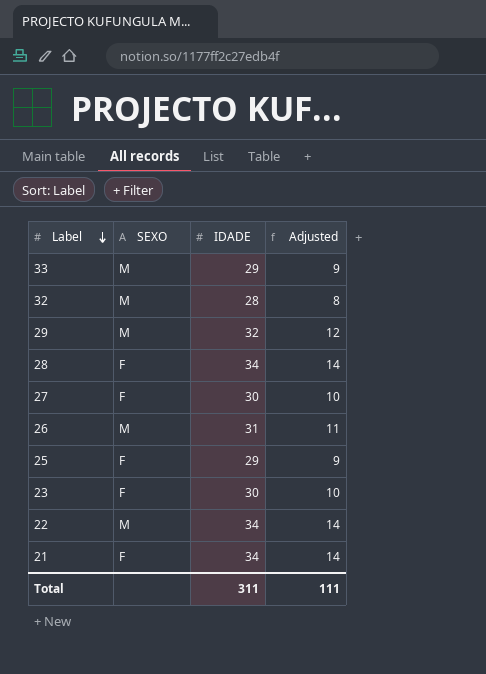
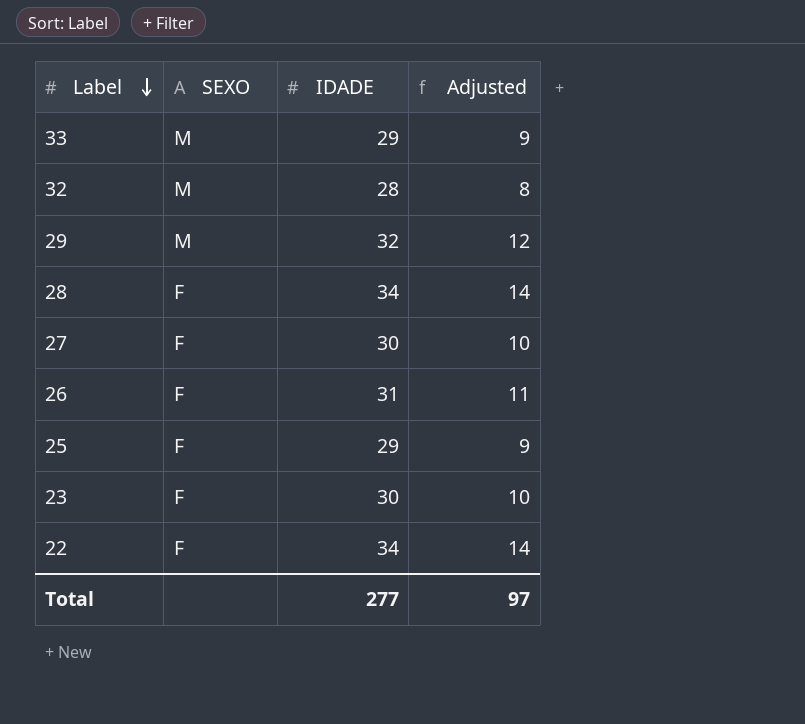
row 21: F | 34 | 14 -> none
26 | SEXO: M -> F
22 | SEXO: M -> F
Total | IDADE: 311 -> 277
Total | Adjusted: 111 -> 97

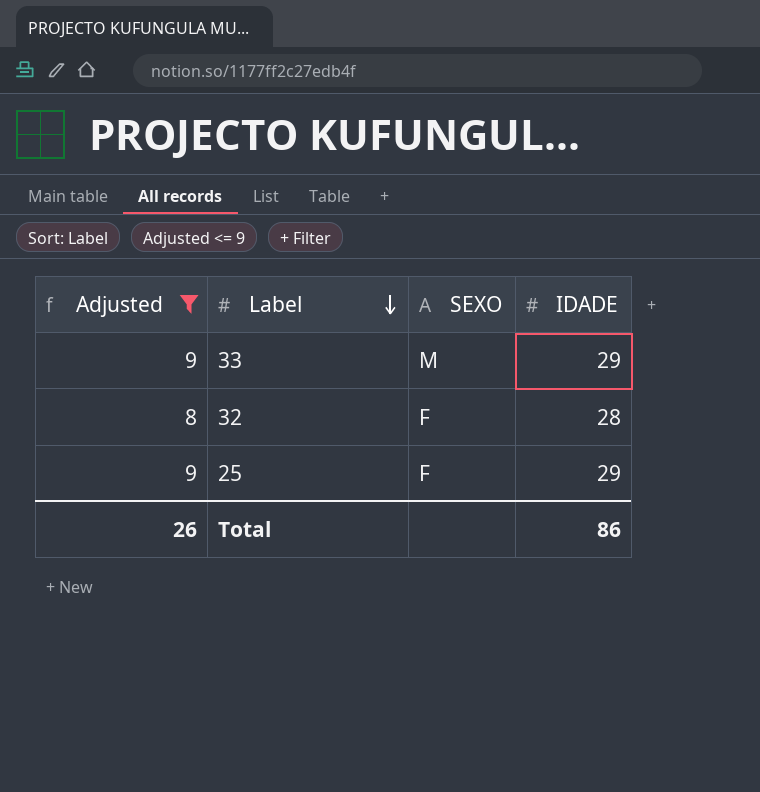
filter: none -> Adjusted <= 9
column Adjusted | position: 4 -> 1
32 | SEXO: M -> F
Total | Adjusted: 97 -> 26
Total | IDADE: 277 -> 86

